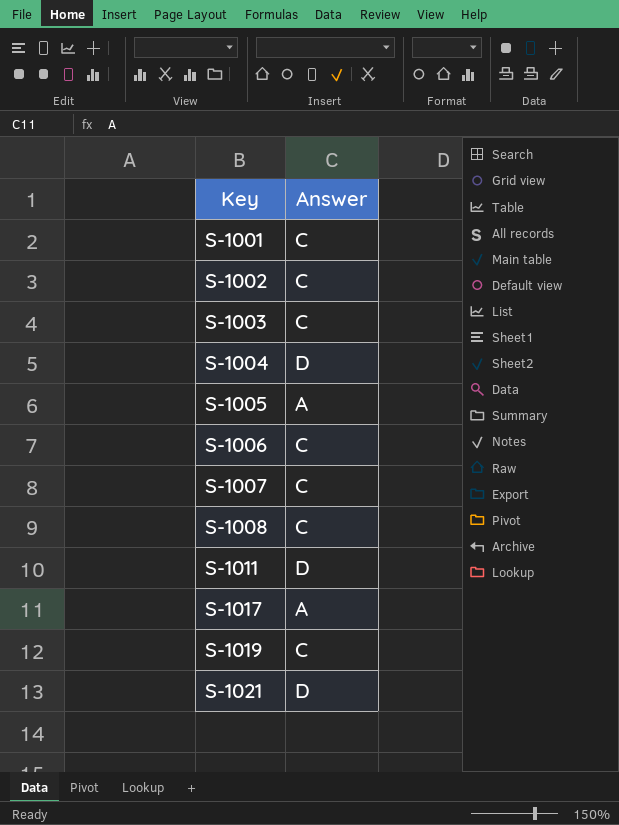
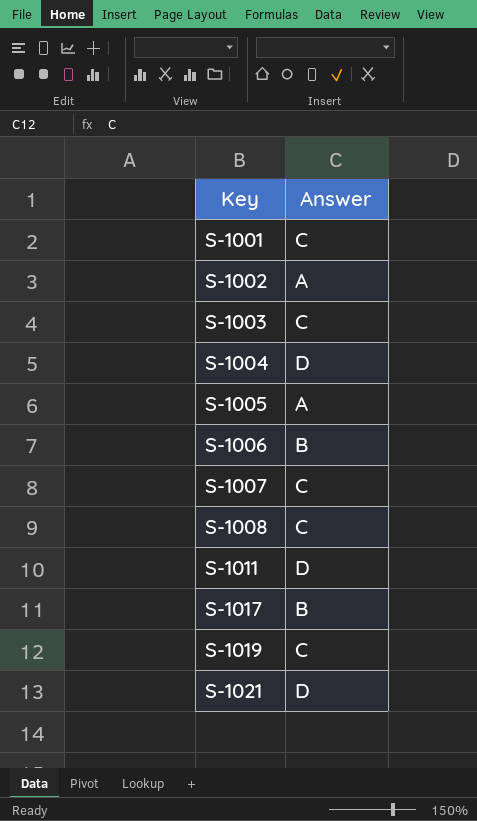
S-1002 | Answer: C -> A
S-1006 | Answer: C -> B
S-1017 | Answer: A -> B

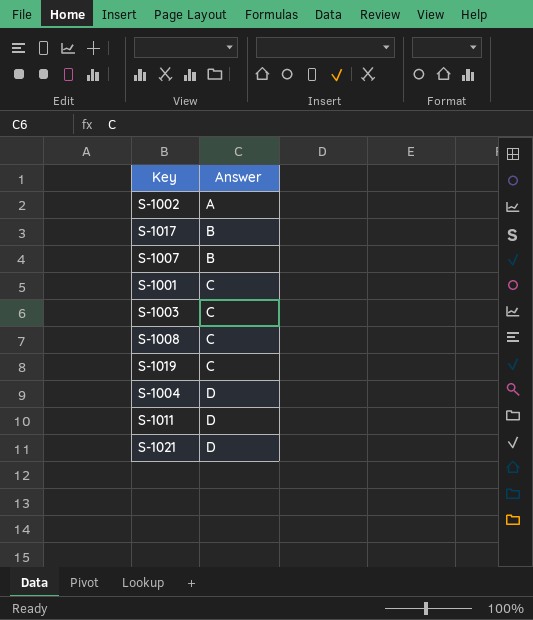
row order: Key ascending -> Answer ascending
row S-1005: A -> none
row S-1006: B -> none
S-1007 | Answer: C -> B

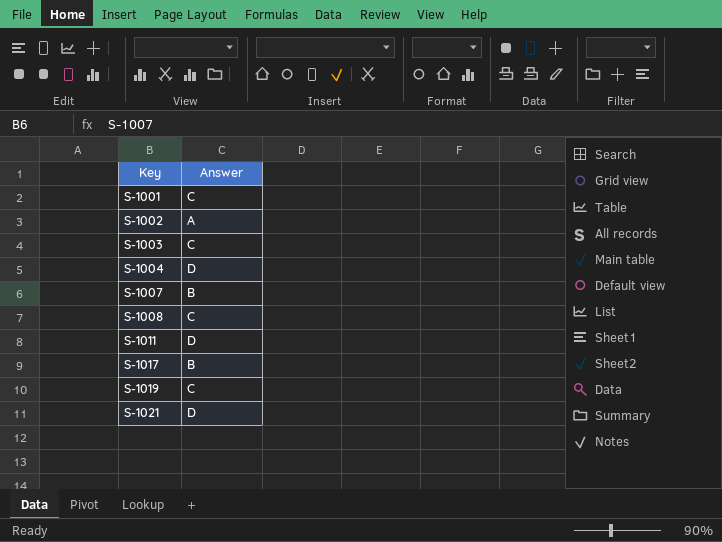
row order: Answer ascending -> Key ascending

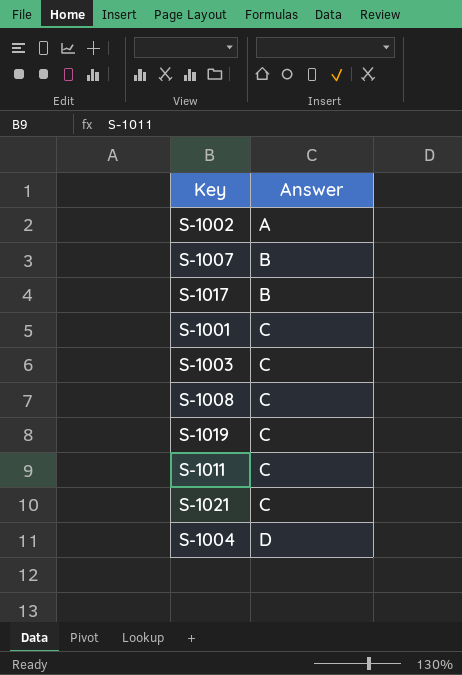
row order: Key ascending -> Answer ascending
S-1011 | Answer: D -> C
S-1021 | Answer: D -> C

